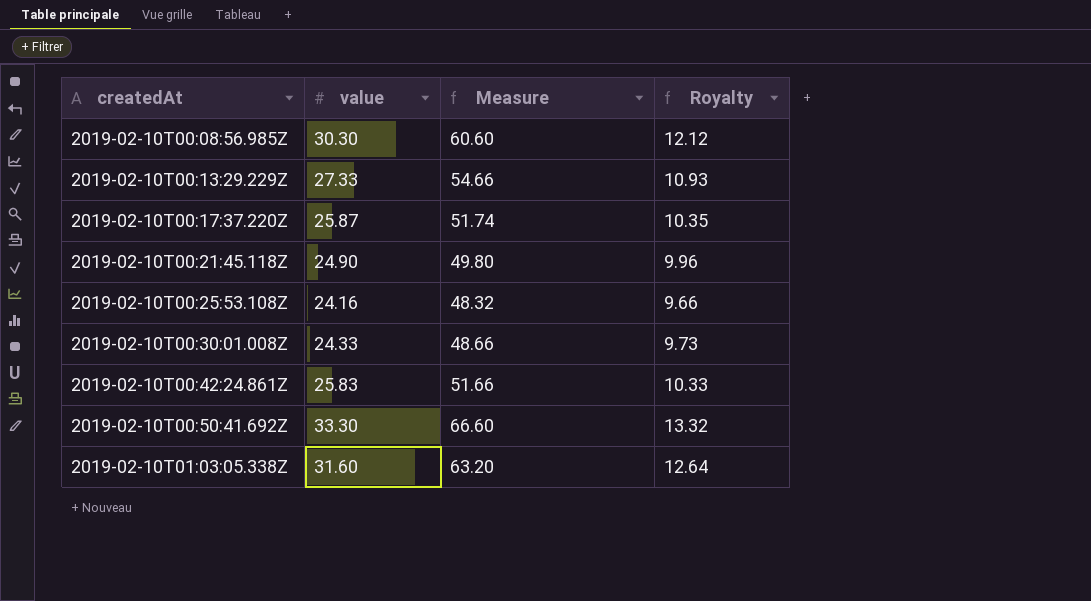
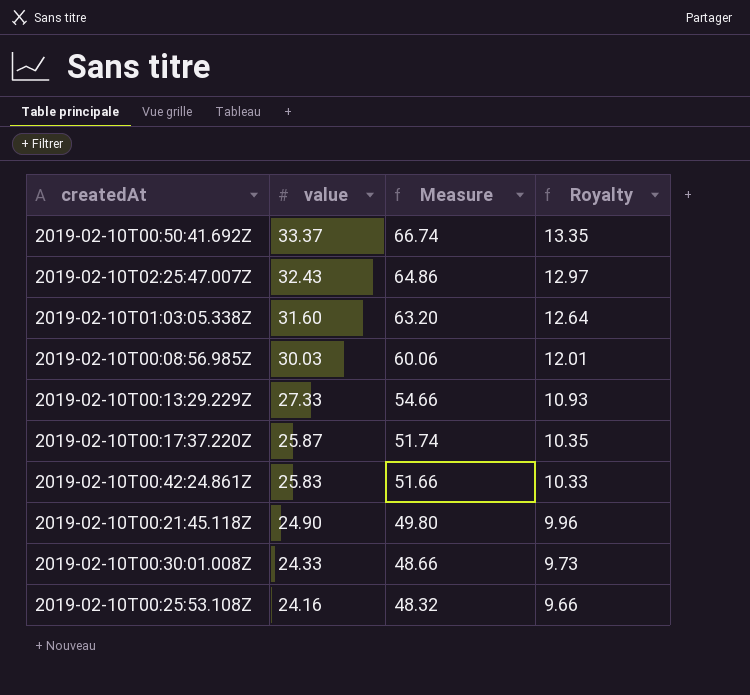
row order: createdAt ascending -> value descending
2019-02-10T00:50:41.692Z | value: 33.30 -> 33.37
2019-02-10T00:50:41.692Z | Measure: 66.60 -> 66.74
2019-02-10T00:50:41.692Z | Royalty: 13.32 -> 13.35
row 2019-02-10T02:25:47.007Z: none -> 32.43 | 64.86 | 12.97
2019-02-10T00:08:56.985Z | value: 30.30 -> 30.03
2019-02-10T00:08:56.985Z | Measure: 60.60 -> 60.06
2019-02-10T00:08:56.985Z | Royalty: 12.12 -> 12.01

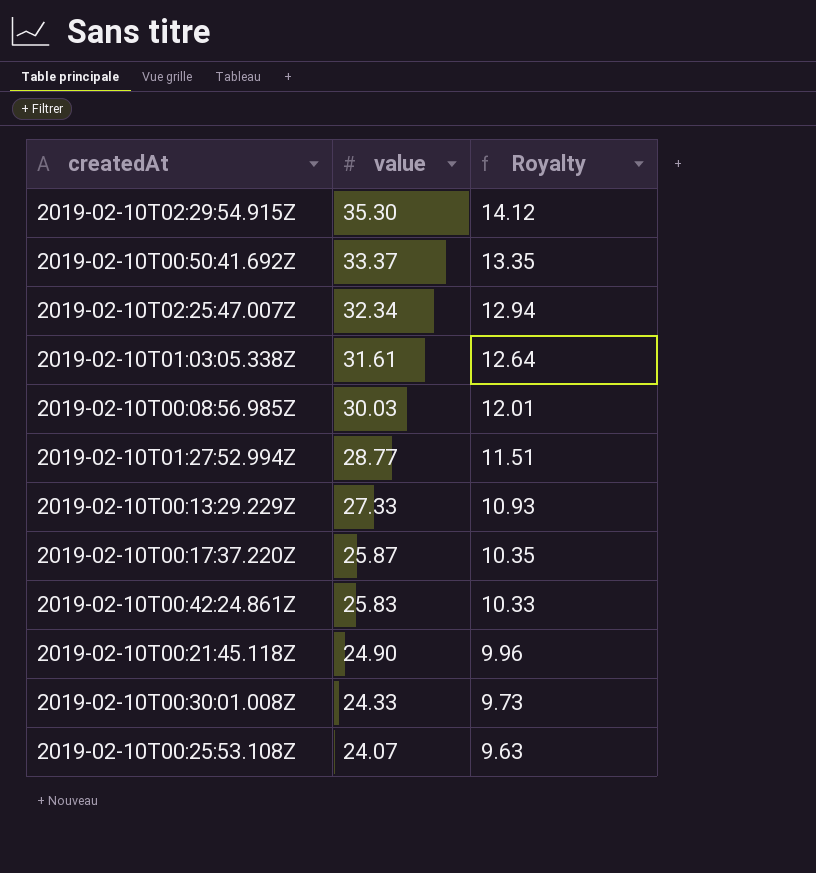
column Measure | formula: [value] * 2 -> none
row 2019-02-10T02:29:54.915Z: none -> 35.30 | 14.12
2019-02-10T02:25:47.007Z | value: 32.43 -> 32.34
2019-02-10T02:25:47.007Z | Royalty: 12.97 -> 12.94
2019-02-10T01:03:05.338Z | value: 31.60 -> 31.61
row 2019-02-10T01:27:52.994Z: none -> 28.77 | 11.51
2019-02-10T00:25:53.108Z | value: 24.16 -> 24.07
2019-02-10T00:25:53.108Z | Royalty: 9.66 -> 9.63

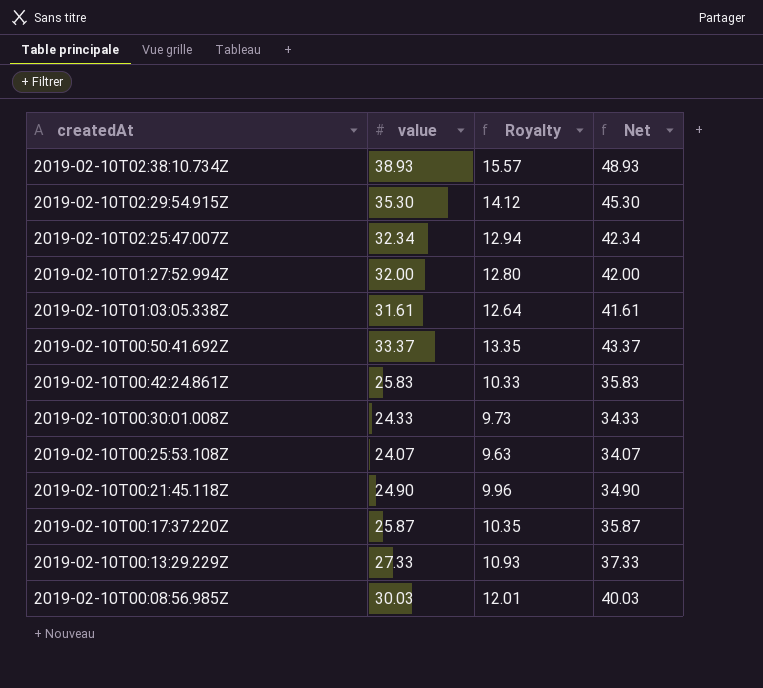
row order: value descending -> createdAt descending
column Net | formula: none -> [value] + 10
row 2019-02-10T02:38:10.734Z: none -> 38.93 | 15.57 | 48.93
2019-02-10T01:27:52.994Z | value: 28.77 -> 32.00
2019-02-10T01:27:52.994Z | Royalty: 11.51 -> 12.80

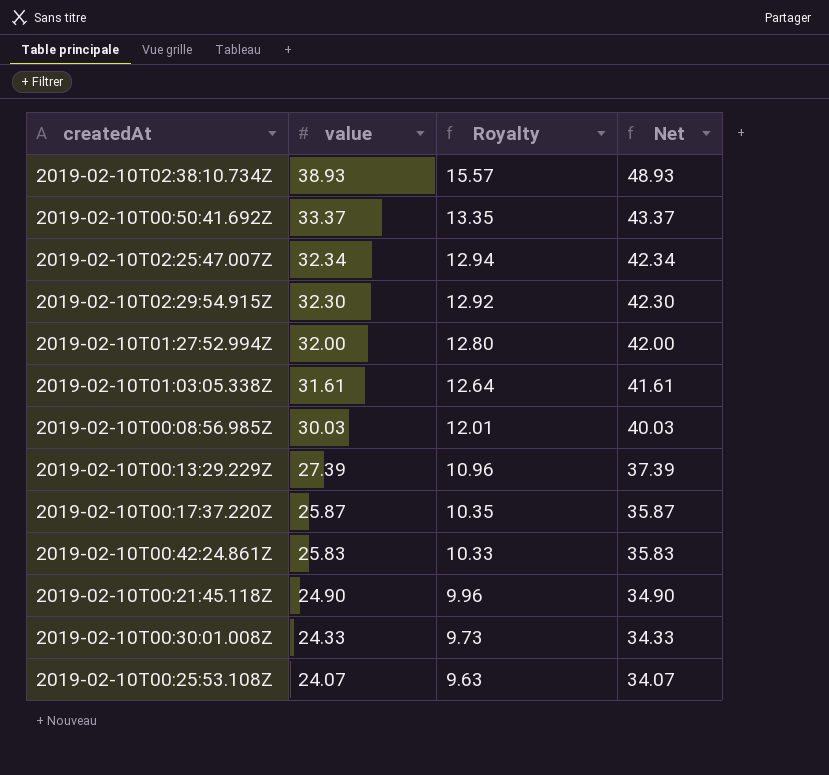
row order: createdAt descending -> value descending
2019-02-10T02:29:54.915Z | value: 35.30 -> 32.30
2019-02-10T02:29:54.915Z | Royalty: 14.12 -> 12.92
2019-02-10T02:29:54.915Z | Net: 45.30 -> 42.30
2019-02-10T00:13:29.229Z | value: 27.33 -> 27.39
2019-02-10T00:13:29.229Z | Royalty: 10.93 -> 10.96
2019-02-10T00:13:29.229Z | Net: 37.33 -> 37.39

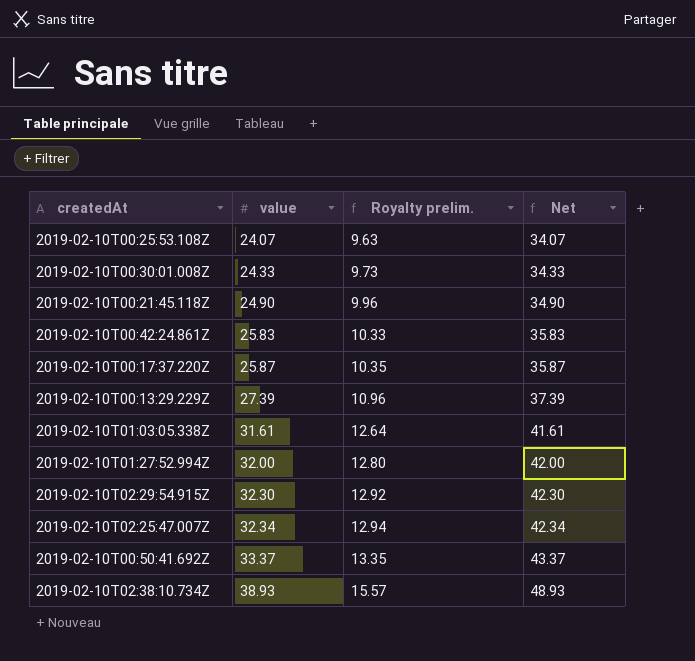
row order: value descending -> value ascending
column name: Royalty -> Royalty prelim.
row 2019-02-10T00:08:56.985Z: 30.03 | 12.01 | 40.03 -> none

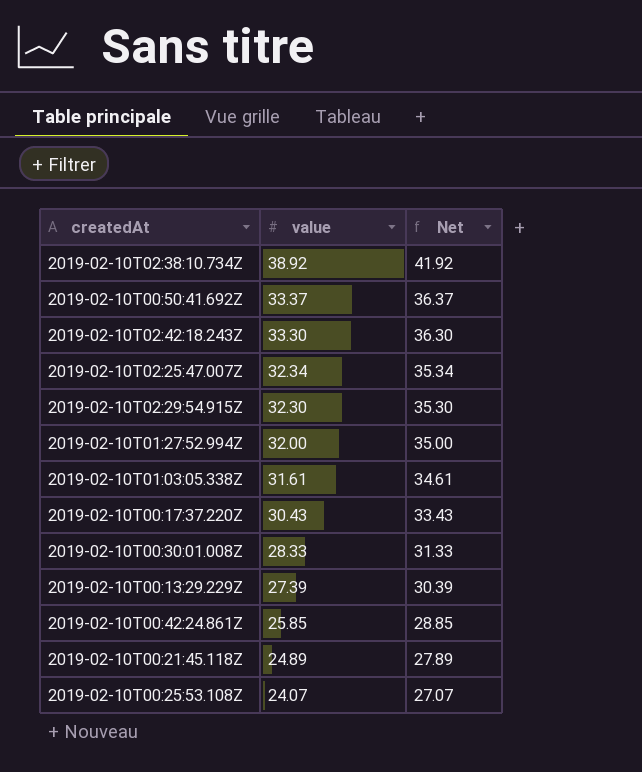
row order: value ascending -> value descending
column Royalty prelim. | formula: [value] * 0.4 -> none
column Net | formula: [value] + 10 -> [value] + 3
2019-02-10T02:38:10.734Z | value: 38.93 -> 38.92
row 2019-02-10T02:42:18.243Z: none -> 33.30 | 36.30
2019-02-10T00:17:37.220Z | value: 25.87 -> 30.43
2019-02-10T00:30:01.008Z | value: 24.33 -> 28.33
2019-02-10T00:42:24.861Z | value: 25.83 -> 25.85
2019-02-10T00:21:45.118Z | value: 24.90 -> 24.89

